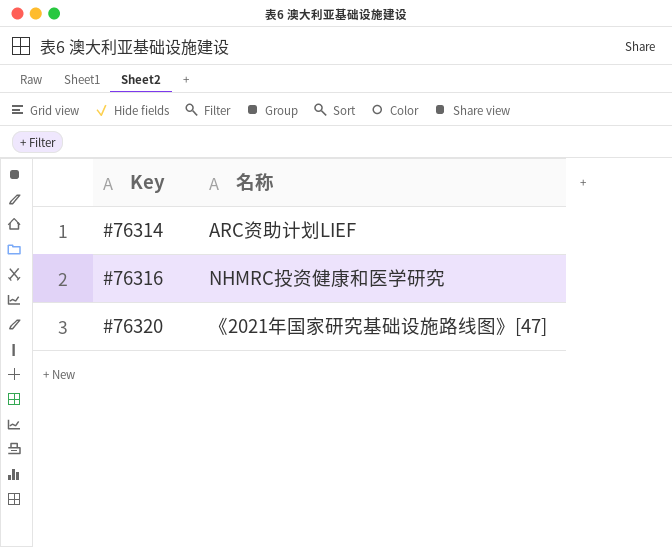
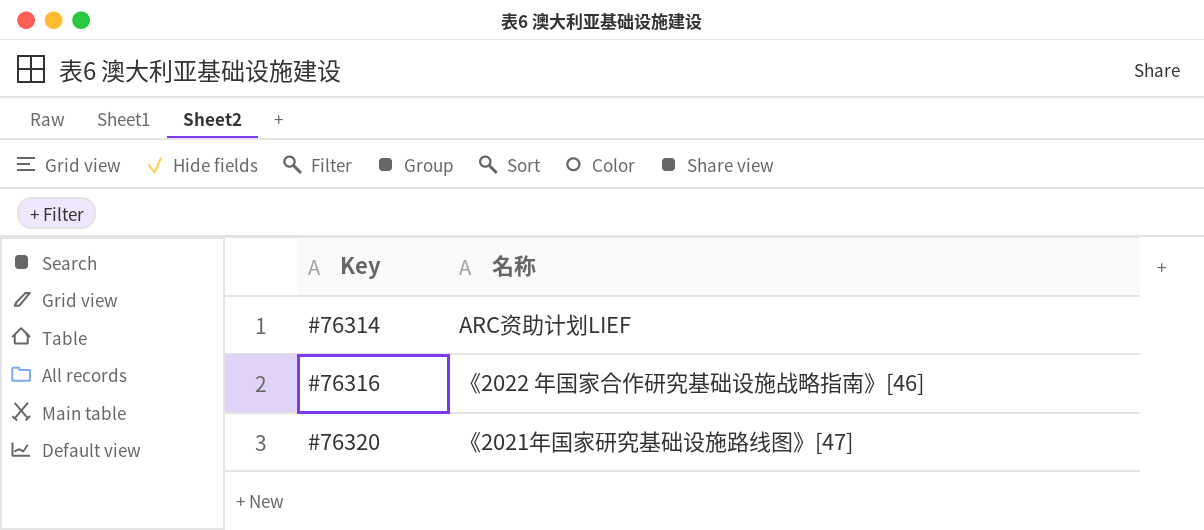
#76316 | 名称: NHMRC投资健康和医学研究 -> 《2022 年国家合作研究基础设施战略指南》[46]

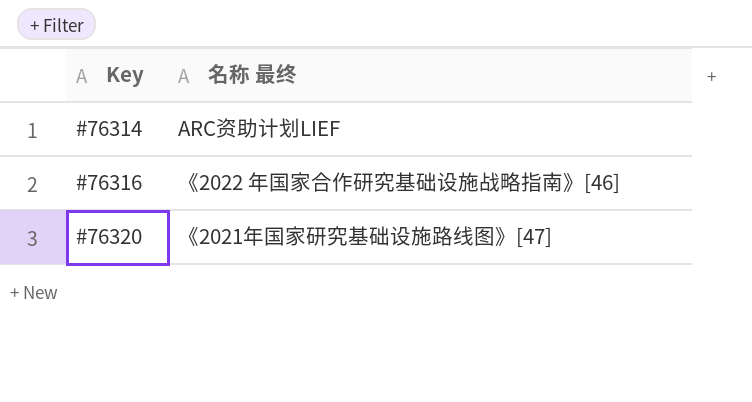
column name: 名称 -> 名称 最终

